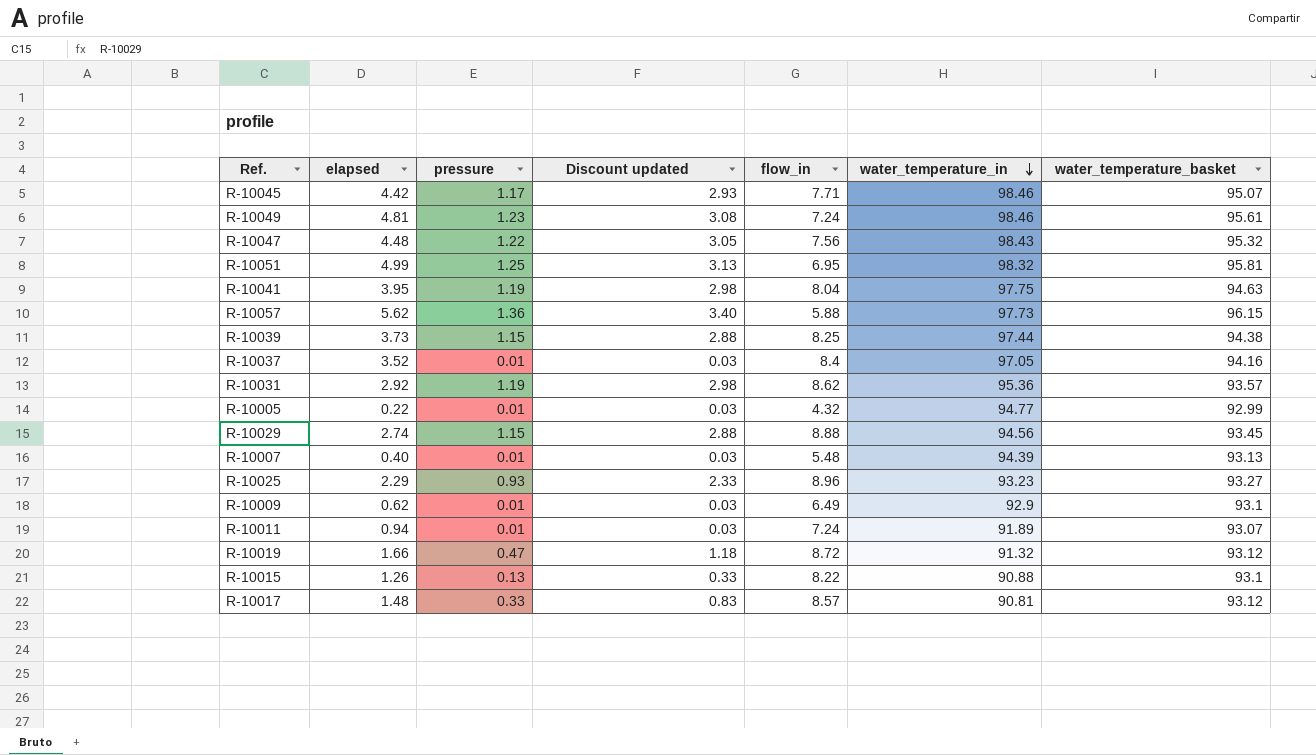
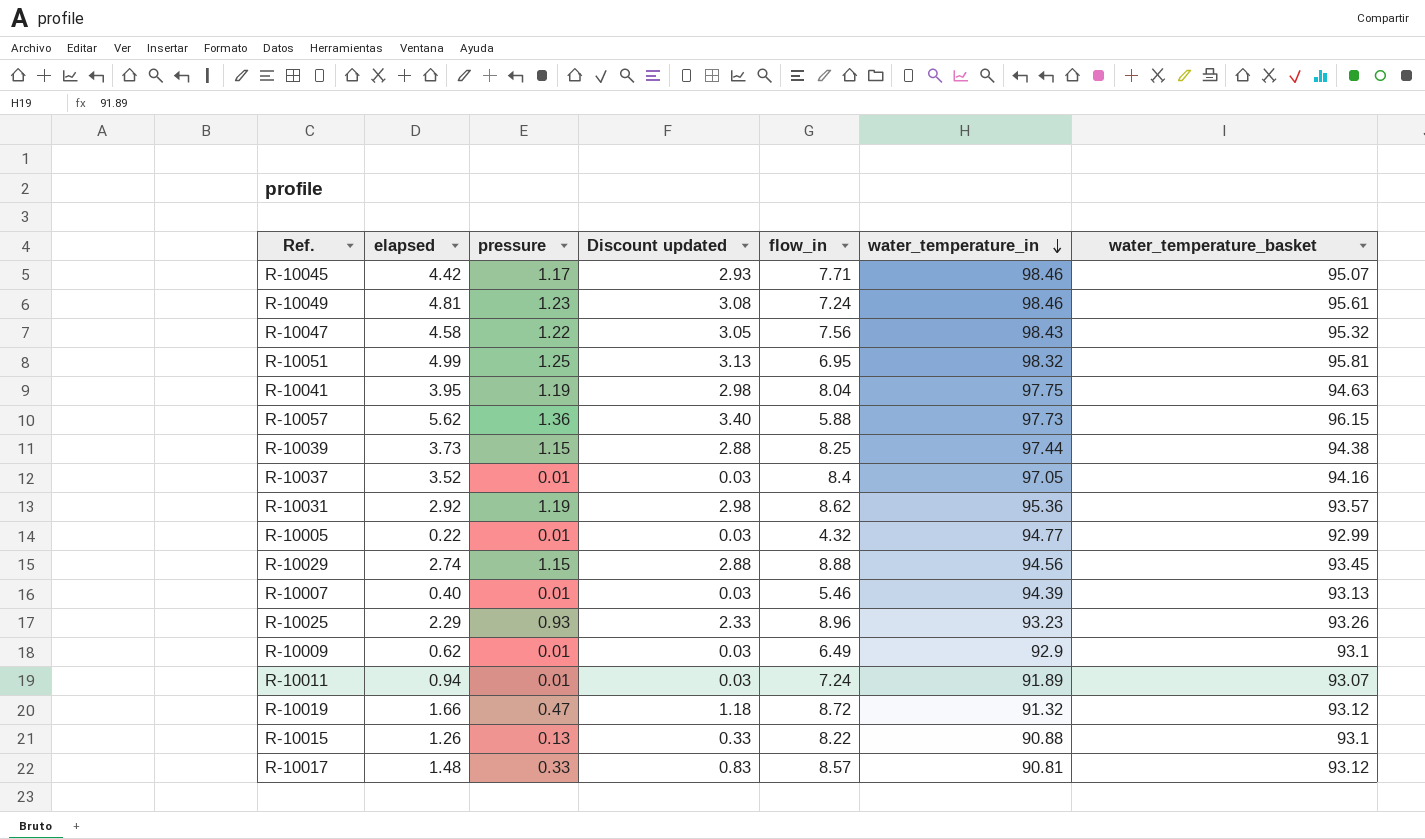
R-10047 | elapsed: 4.48 -> 4.58
R-10007 | flow_in: 5.48 -> 5.46
R-10025 | water_temperature_basket: 93.27 -> 93.26

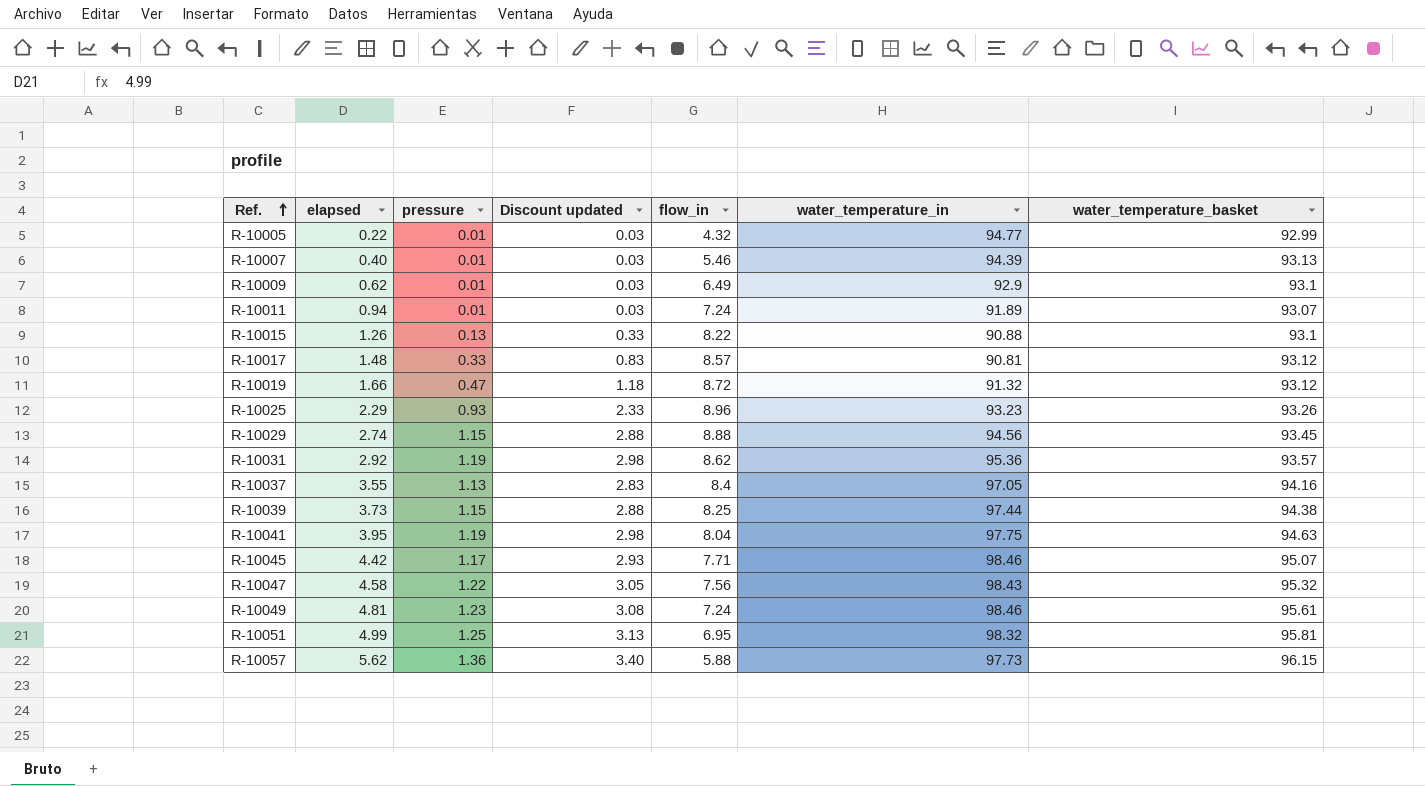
row order: water_temperature_in descending -> Ref. ascending
R-10037 | elapsed: 3.52 -> 3.55
R-10037 | pressure: 0.01 -> 1.13
R-10037 | Discount updated: 0.03 -> 2.83

